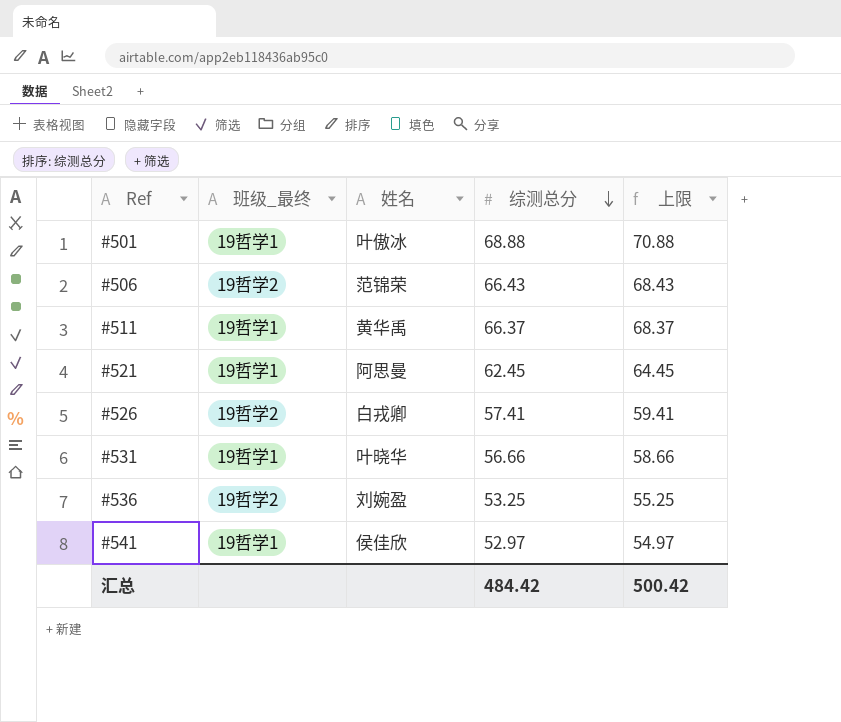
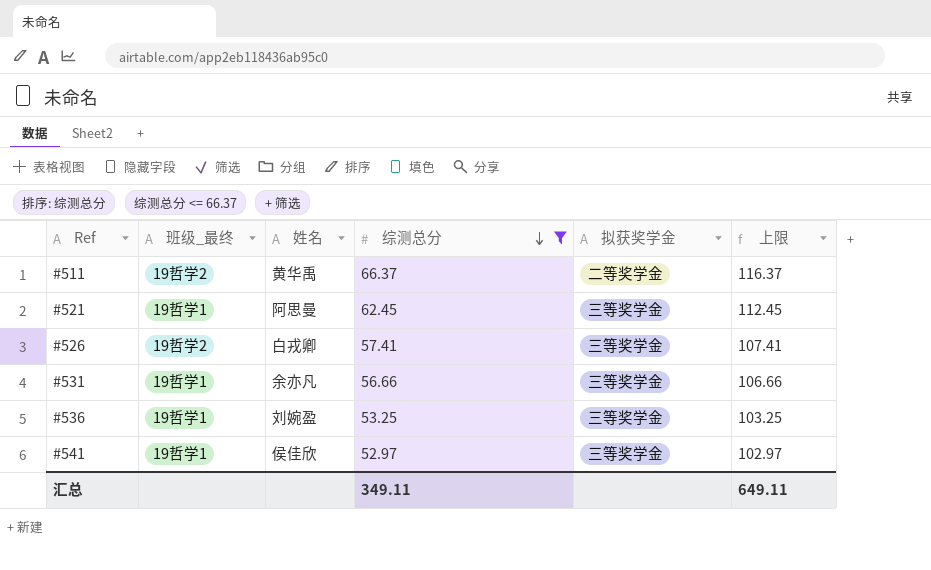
filter: none -> 综测总分 <= 66.37
column 拟获奖学金 | position: none -> 5
column 上限 | formula: [综测总分] + 2 -> [综测总分] + 50
#511 | 班级_最终: 19哲学1 -> 19哲学2
#531 | 姓名: 叶晓华 -> 余亦凡
#536 | 班级_最终: 19哲学2 -> 19哲学1
汇总 | 综测总分: 484.42 -> 349.11
汇总 | 上限: 500.42 -> 649.11

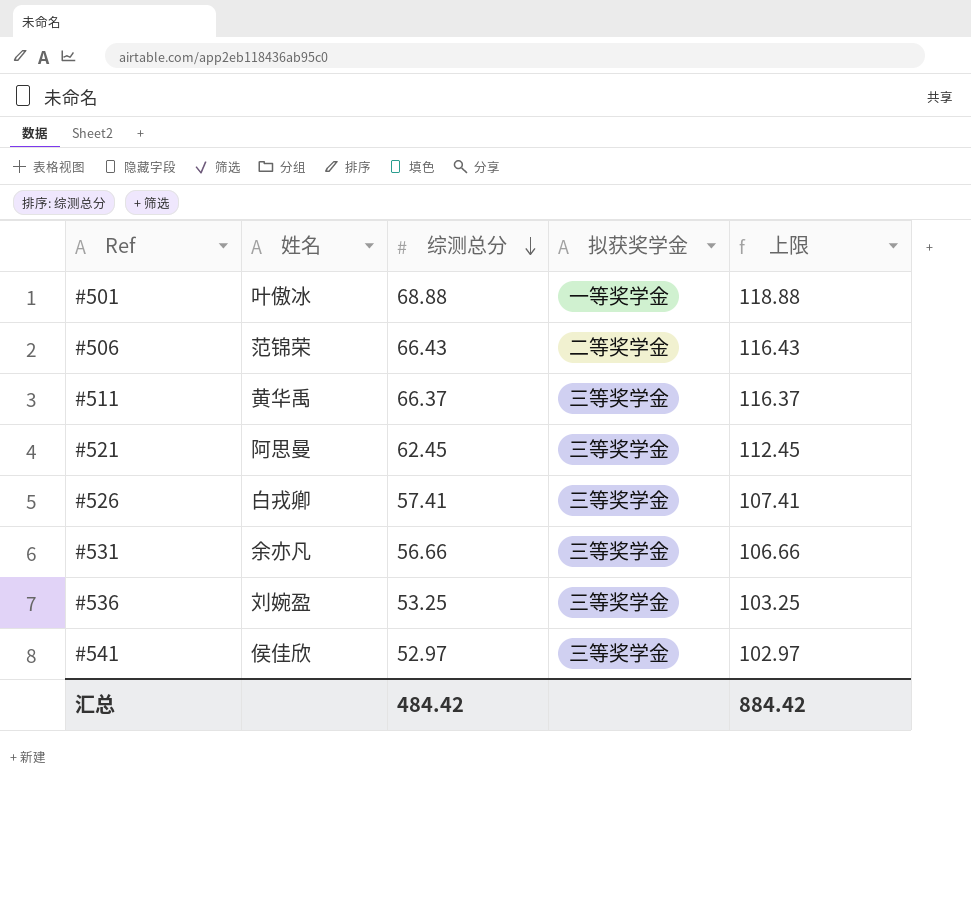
filter: 综测总分 <= 66.37 -> none
column 班级_最终 | position: 2 -> none
#511 | 拟获奖学金: 二等奖学金 -> 三等奖学金
汇总 | 综测总分: 349.11 -> 484.42
汇总 | 上限: 649.11 -> 884.42

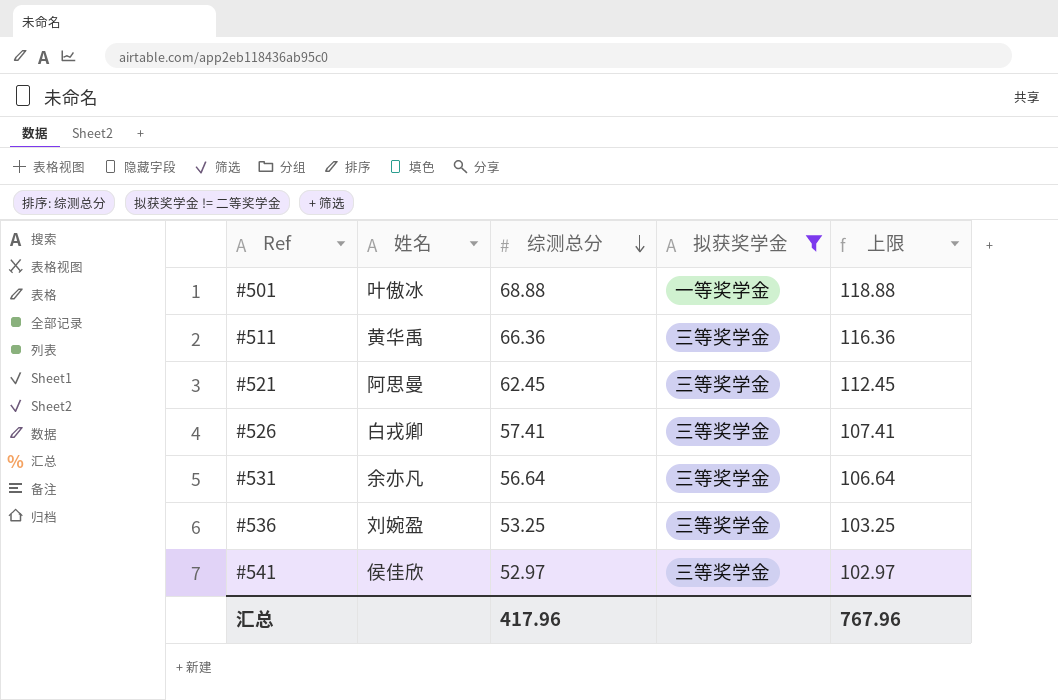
filter: none -> 拟获奖学金 != 二等奖学金
#511 | 综测总分: 66.37 -> 66.36
#511 | 上限: 116.37 -> 116.36
#531 | 综测总分: 56.66 -> 56.64
#531 | 上限: 106.66 -> 106.64
汇总 | 综测总分: 484.42 -> 417.96
汇总 | 上限: 884.42 -> 767.96

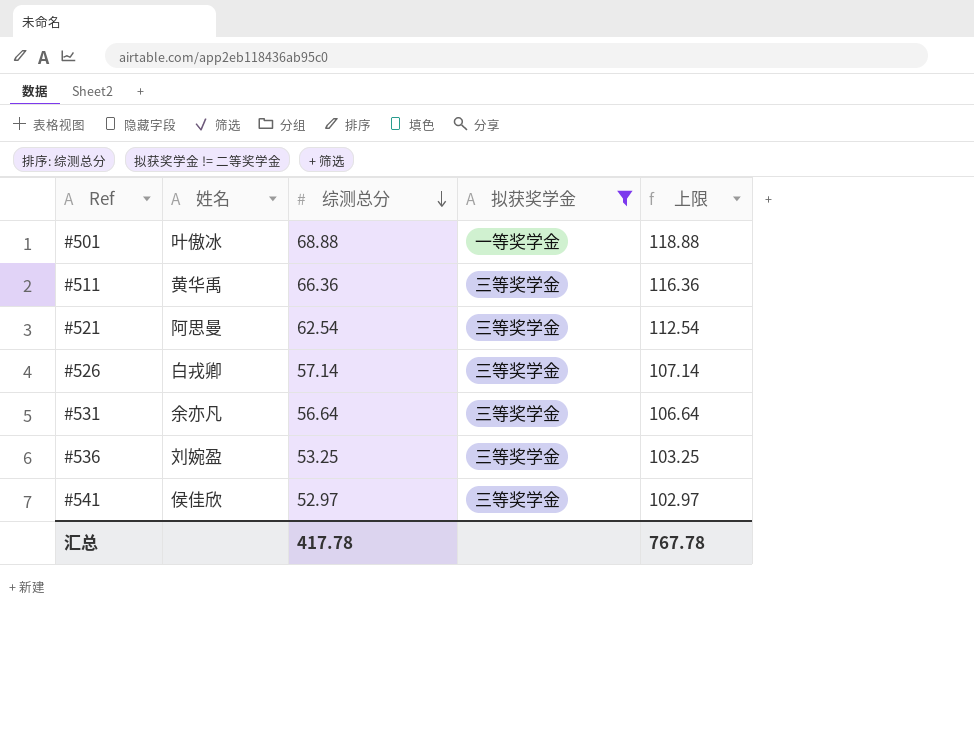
#521 | 综测总分: 62.45 -> 62.54
#521 | 上限: 112.45 -> 112.54
#526 | 综测总分: 57.41 -> 57.14
#526 | 上限: 107.41 -> 107.14
汇总 | 综测总分: 417.96 -> 417.78
汇总 | 上限: 767.96 -> 767.78

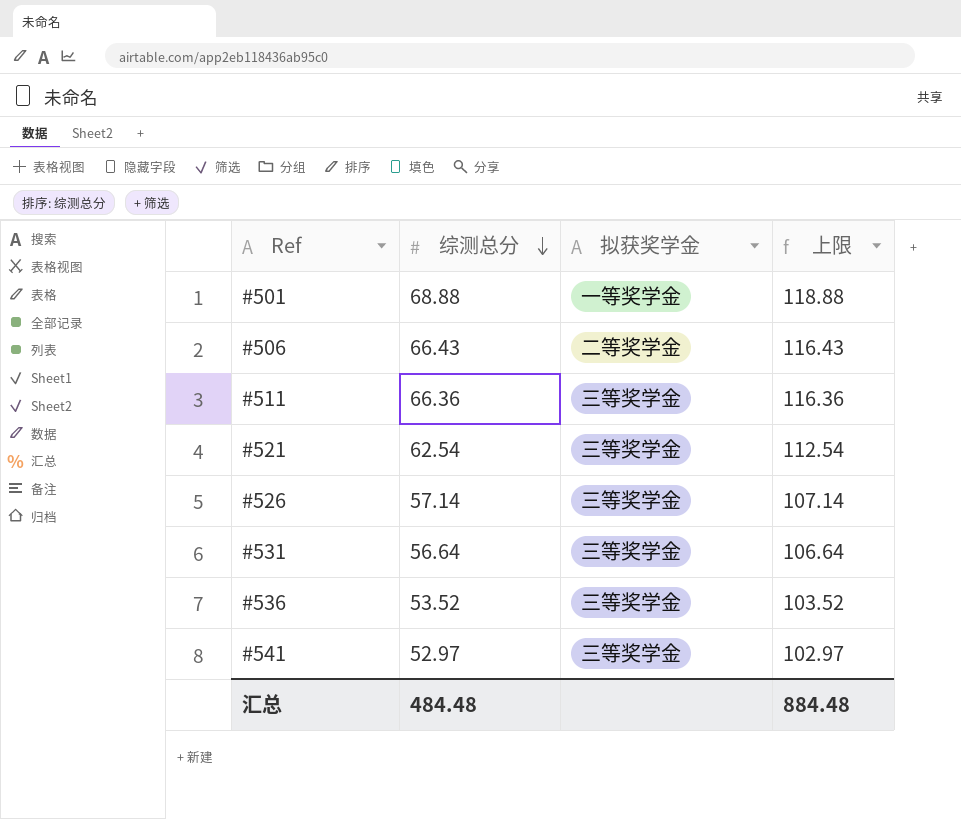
filter: 拟获奖学金 != 二等奖学金 -> none
column 姓名 | position: 2 -> none
#536 | 综测总分: 53.25 -> 53.52
#536 | 上限: 103.25 -> 103.52
汇总 | 综测总分: 417.78 -> 484.48
汇总 | 上限: 767.78 -> 884.48

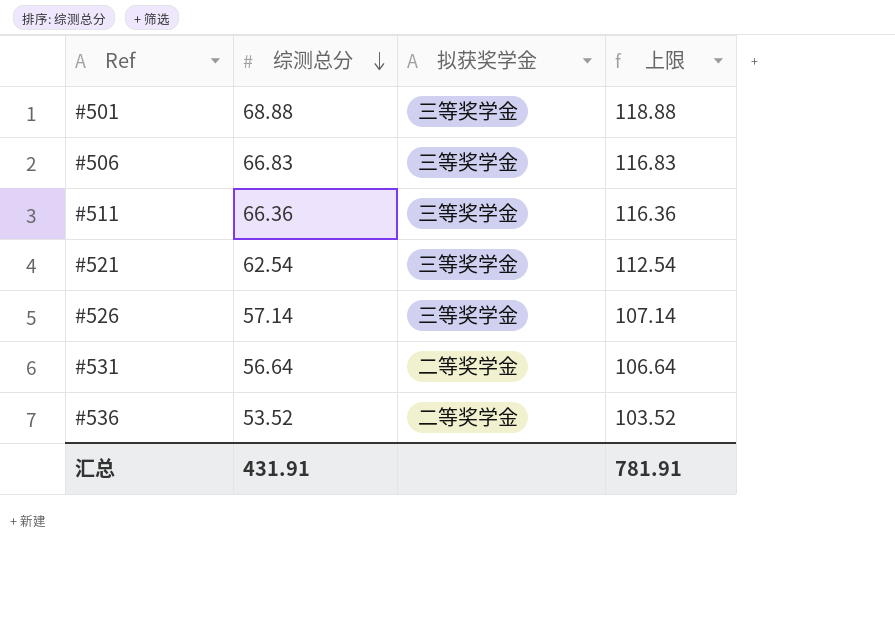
row #541: 52.97 | 三等奖学金 | 102.97 -> none
#501 | 拟获奖学金: 一等奖学金 -> 三等奖学金
#506 | 综测总分: 66.43 -> 66.83
#506 | 拟获奖学金: 二等奖学金 -> 三等奖学金
#506 | 上限: 116.43 -> 116.83
#531 | 拟获奖学金: 三等奖学金 -> 二等奖学金
#536 | 拟获奖学金: 三等奖学金 -> 二等奖学金
汇总 | 综测总分: 484.48 -> 431.91
汇总 | 上限: 884.48 -> 781.91

